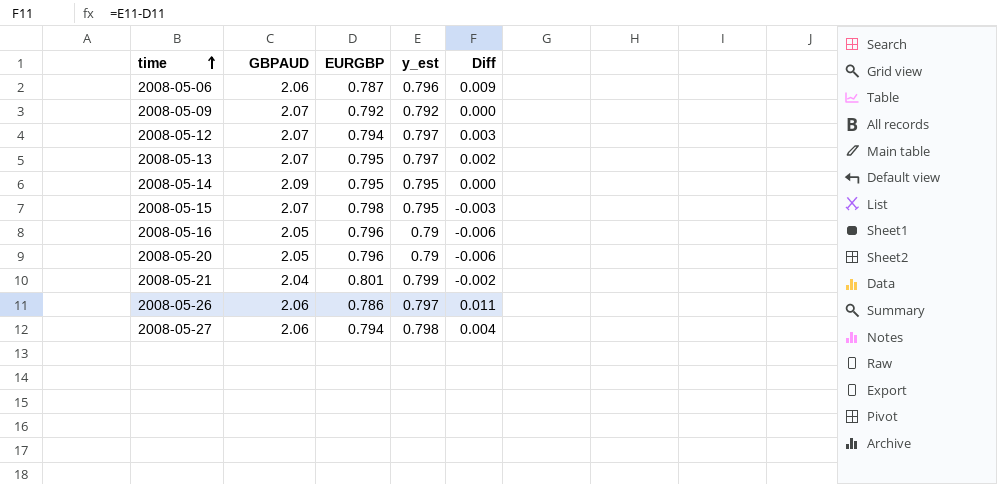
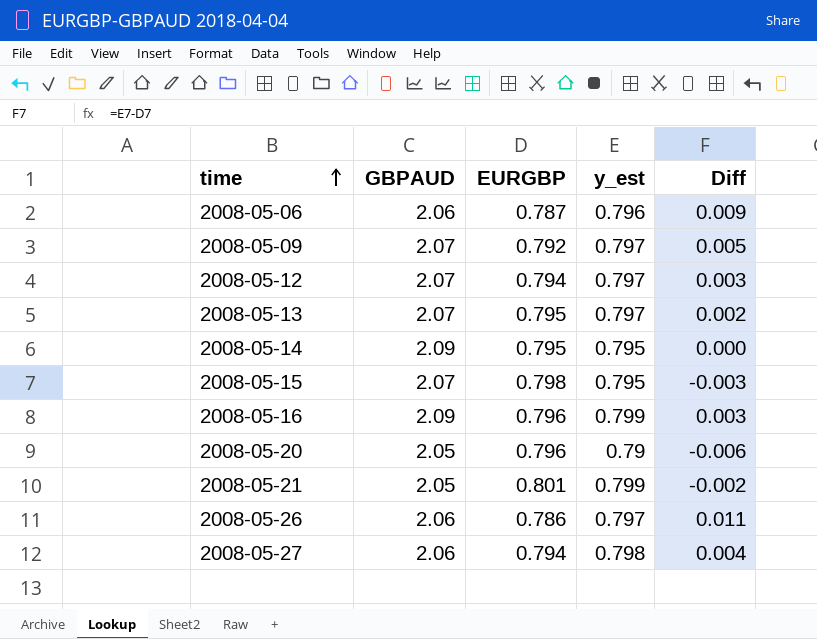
2008-05-09 | y_est: 0.792 -> 0.797
2008-05-09 | Diff: 0.000 -> 0.005
2008-05-16 | GBPAUD: 2.05 -> 2.09
2008-05-16 | y_est: 0.79 -> 0.799
2008-05-16 | Diff: -0.006 -> 0.003
2008-05-21 | GBPAUD: 2.04 -> 2.05

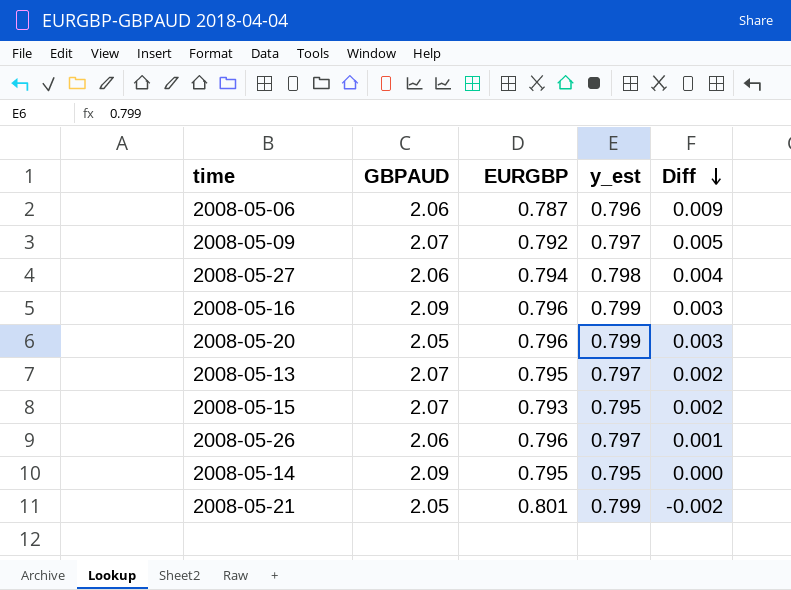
row order: time ascending -> Diff descending
row 2008-05-12: 2.07 | 0.794 | 0.797 | 0.003 -> none
2008-05-20 | y_est: 0.79 -> 0.799
2008-05-20 | Diff: -0.006 -> 0.003
2008-05-15 | EURGBP: 0.798 -> 0.793
2008-05-15 | Diff: -0.003 -> 0.002
2008-05-26 | EURGBP: 0.786 -> 0.796
2008-05-26 | Diff: 0.011 -> 0.001

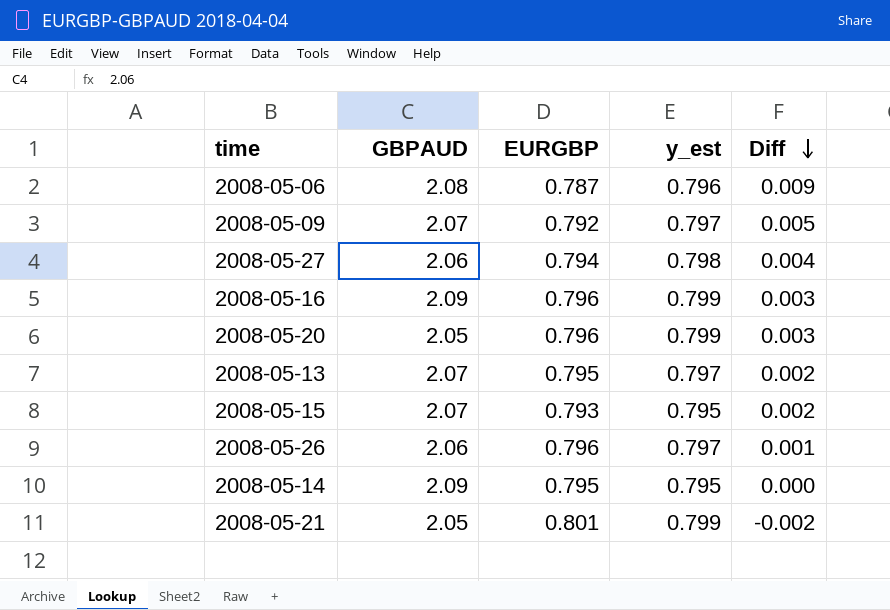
2008-05-06 | GBPAUD: 2.06 -> 2.08

